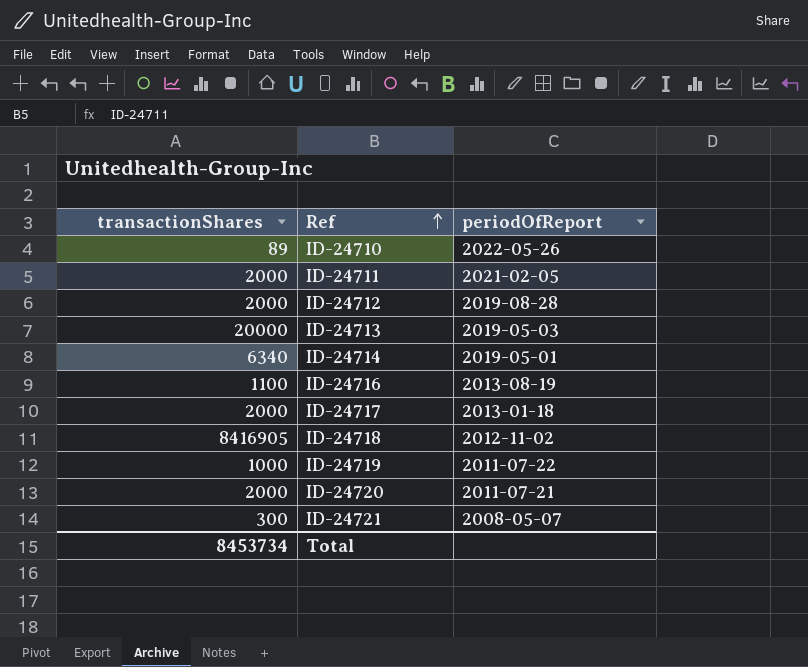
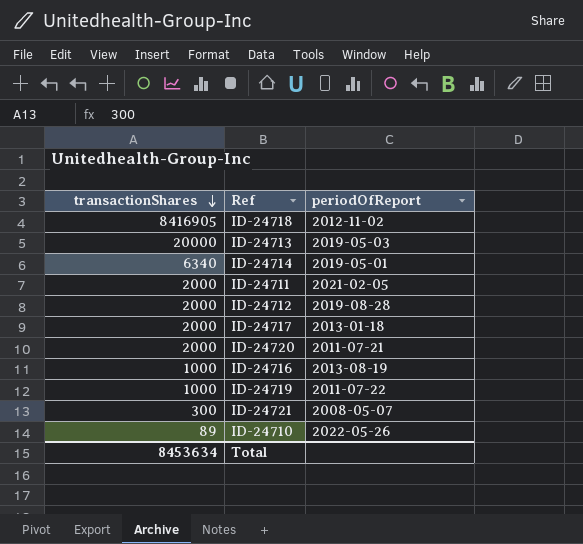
row order: Ref ascending -> transactionShares descending
ID-24716 | transactionShares: 1100 -> 1000
Total | transactionShares: 8453734 -> 8453634

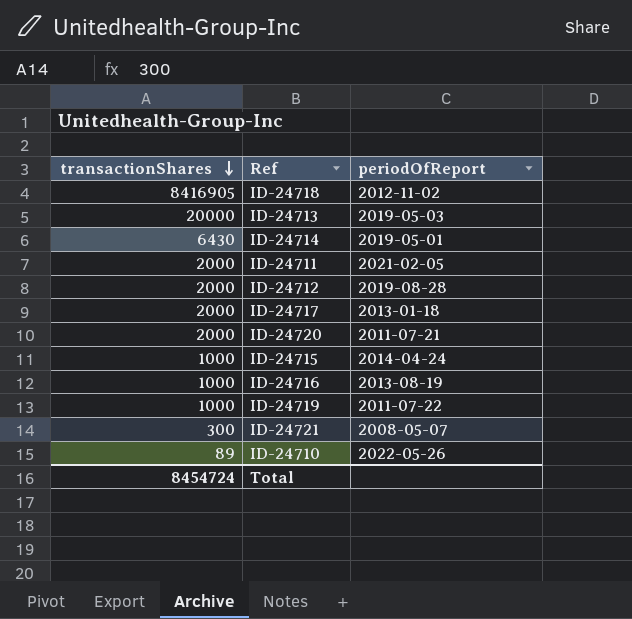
ID-24714 | transactionShares: 6340 -> 6430
row ID-24715: none -> 1000 | 2014-04-24
Total | transactionShares: 8453634 -> 8454724

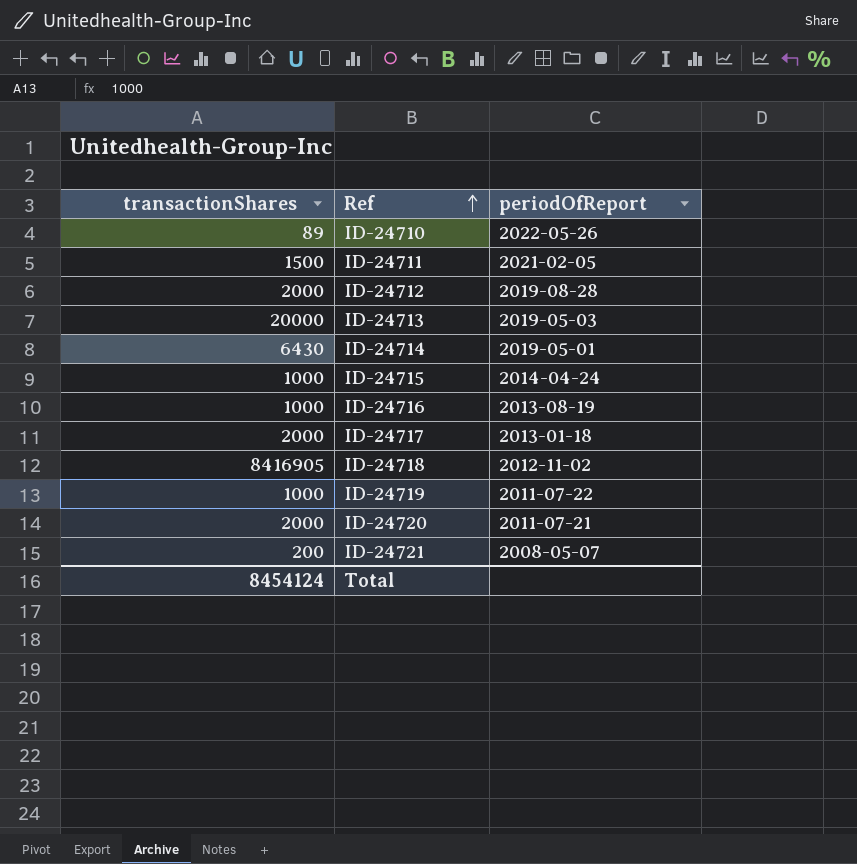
row order: transactionShares descending -> Ref ascending
ID-24711 | transactionShares: 2000 -> 1500
ID-24721 | transactionShares: 300 -> 200
Total | transactionShares: 8454724 -> 8454124

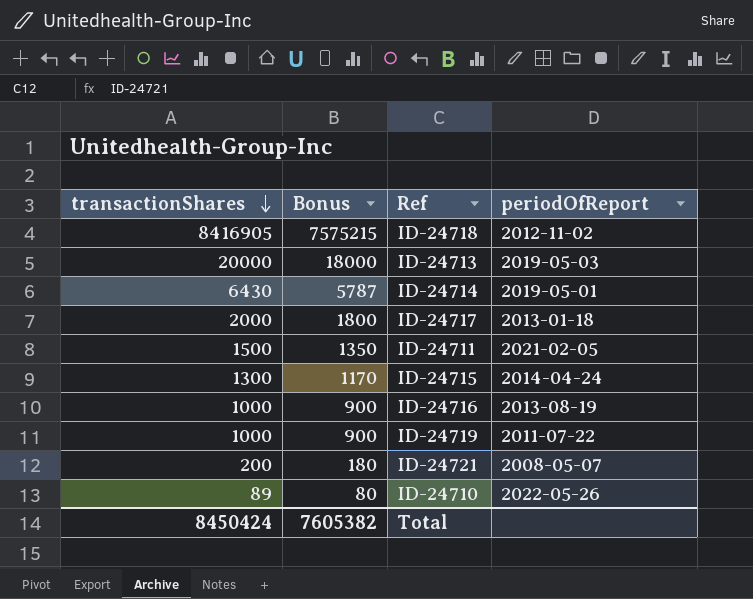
row order: Ref ascending -> transactionShares descending
column Bonus | formula: none -> [transactionShares] * 0.9
row ID-24712: 2000 | 2019-08-28 -> none
row ID-24720: 2000 | 2011-07-21 -> none
ID-24715 | transactionShares: 1000 -> 1300
Total | transactionShares: 8454124 -> 8450424

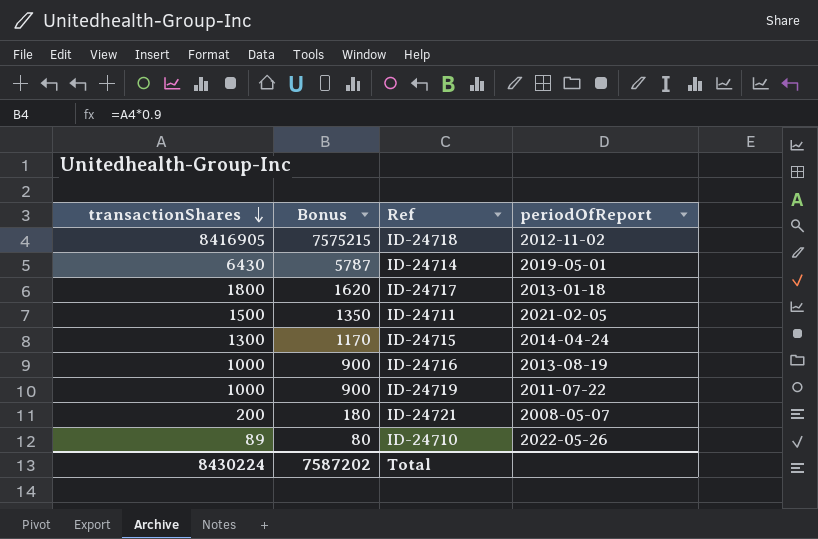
row ID-24713: 20000 | 18000 | 2019-05-03 -> none
ID-24717 | transactionShares: 2000 -> 1800
ID-24717 | Bonus: 1800 -> 1620
Total | transactionShares: 8450424 -> 8430224
Total | Bonus: 7605382 -> 7587202

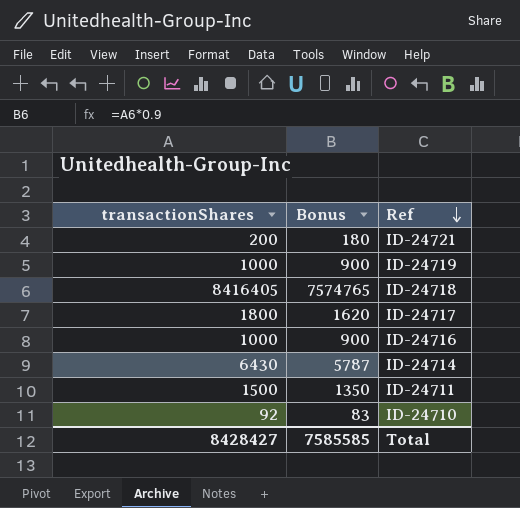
row order: transactionShares descending -> Ref descending
column periodOfReport | position: 4 -> none
row ID-24715: 1300 | 1170 | 2014-04-24 -> none
ID-24718 | transactionShares: 8416905 -> 8416405
ID-24718 | Bonus: 7575215 -> 7574765
ID-24710 | transactionShares: 89 -> 92
ID-24710 | Bonus: 80 -> 83
Total | transactionShares: 8430224 -> 8428427
Total | Bonus: 7587202 -> 7585585

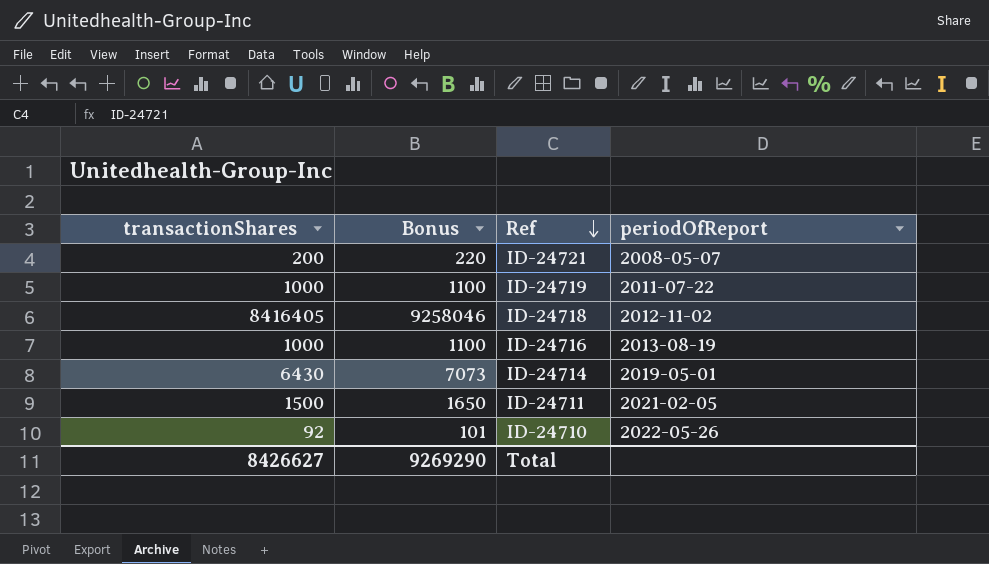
column Bonus | formula: [transactionShares] * 0.9 -> [transactionShares] * 1.1
column periodOfReport | position: none -> 4
row ID-24717: 1800 | 1620 -> none
Total | transactionShares: 8428427 -> 8426627
Total | Bonus: 7585585 -> 9269290

